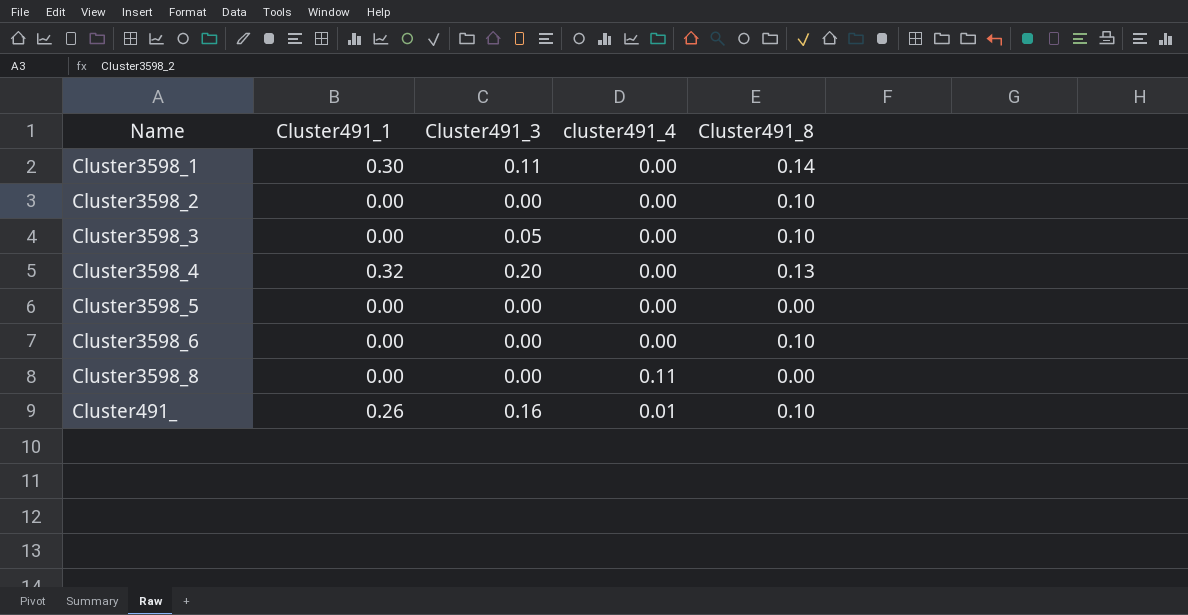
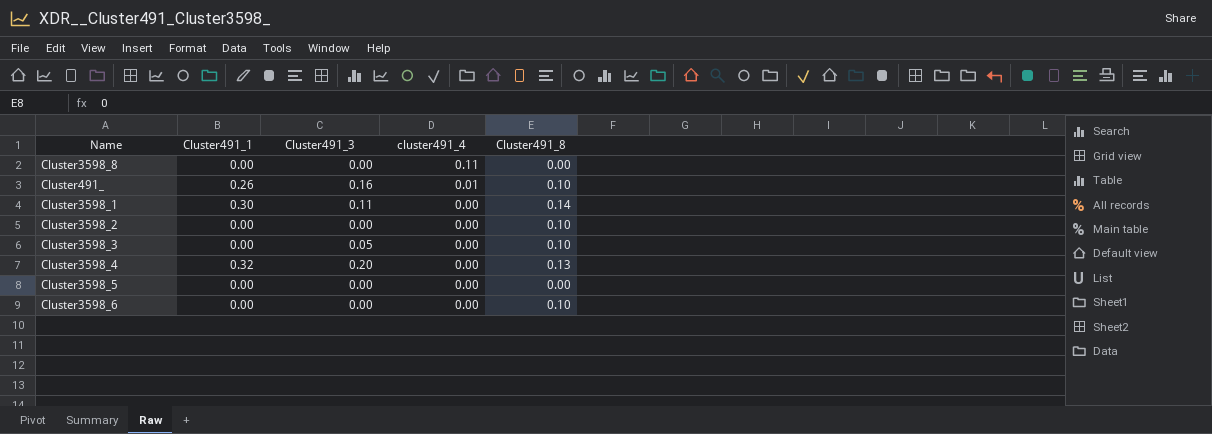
row order: none -> cluster491_4 descending

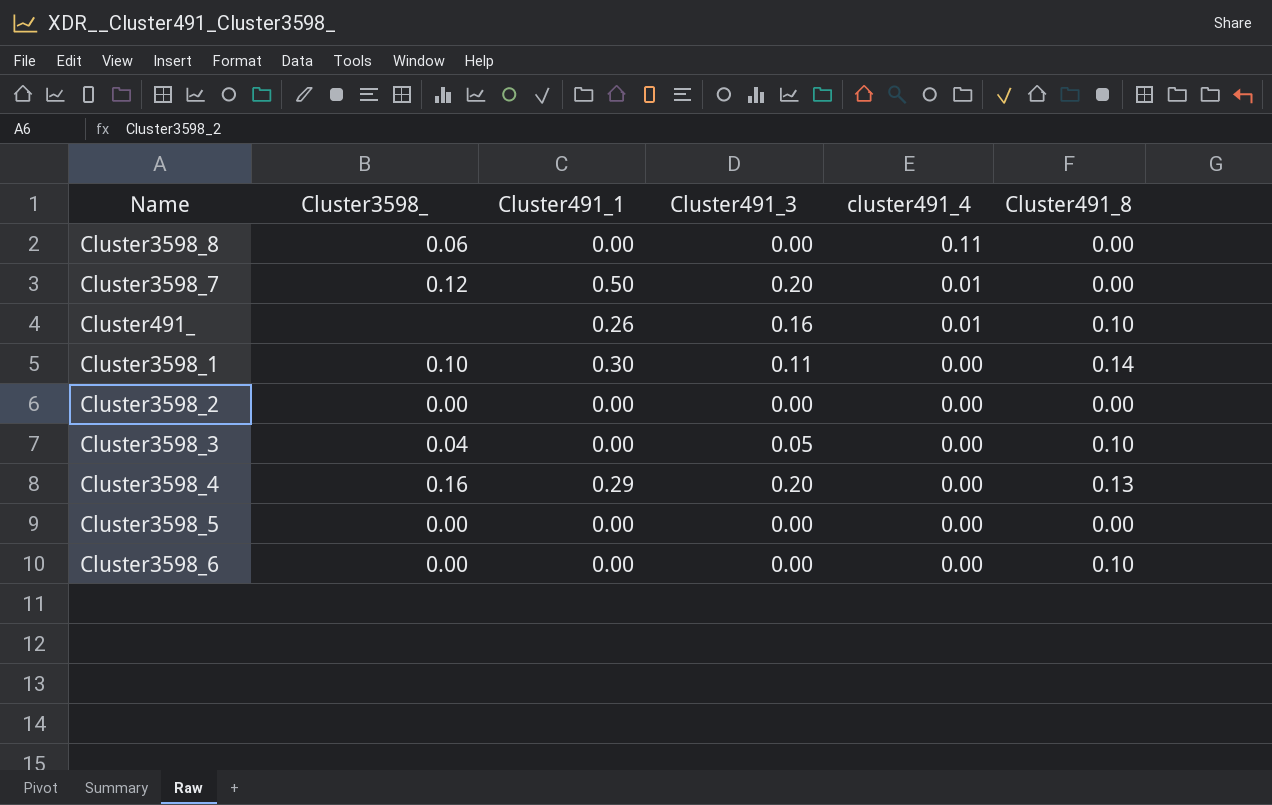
column Cluster3598_ | position: none -> 2
row Cluster3598_7: none -> 0.12 | 0.50 | 0.20 | 0.01 | 0.00
Cluster3598_2 | Cluster491_8: 0.10 -> 0.00
Cluster3598_4 | Cluster491_1: 0.32 -> 0.29

